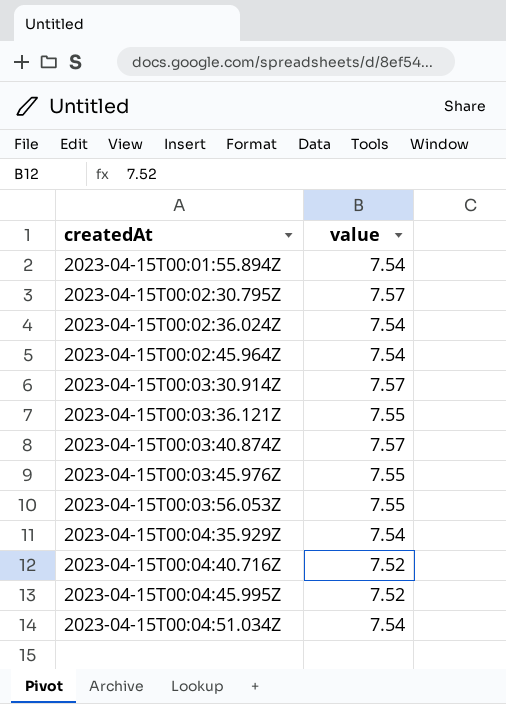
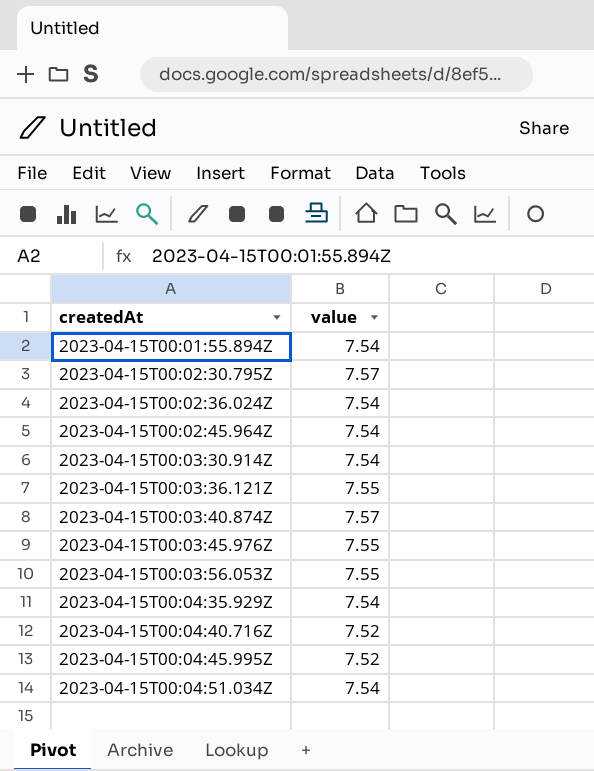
2023-04-15T00:03:30.914Z | value: 7.57 -> 7.54

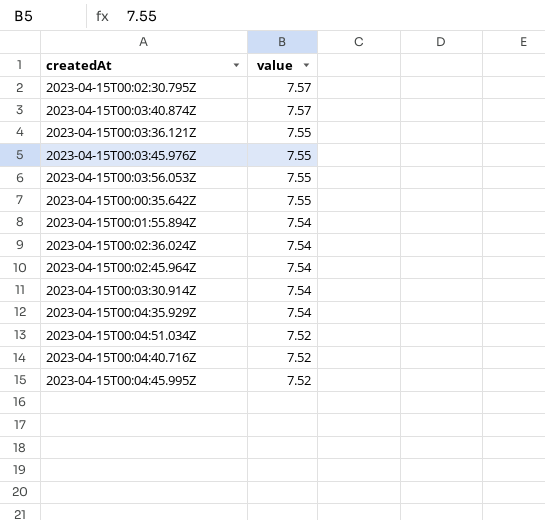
row order: createdAt ascending -> value descending
row 2023-04-15T00:00:35.642Z: none -> 7.55
2023-04-15T00:04:51.034Z | value: 7.54 -> 7.52

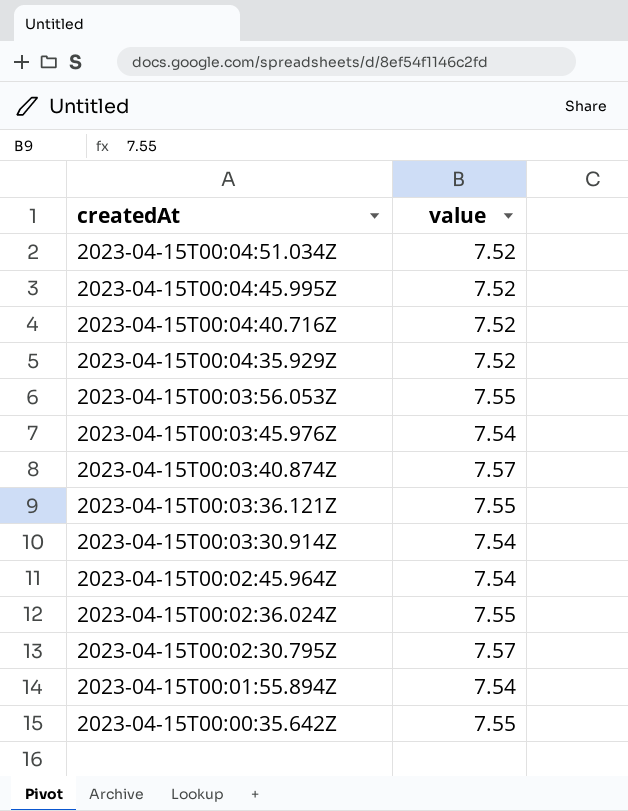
row order: value descending -> createdAt descending
2023-04-15T00:04:35.929Z | value: 7.54 -> 7.52
2023-04-15T00:03:45.976Z | value: 7.55 -> 7.54
2023-04-15T00:02:36.024Z | value: 7.54 -> 7.55

